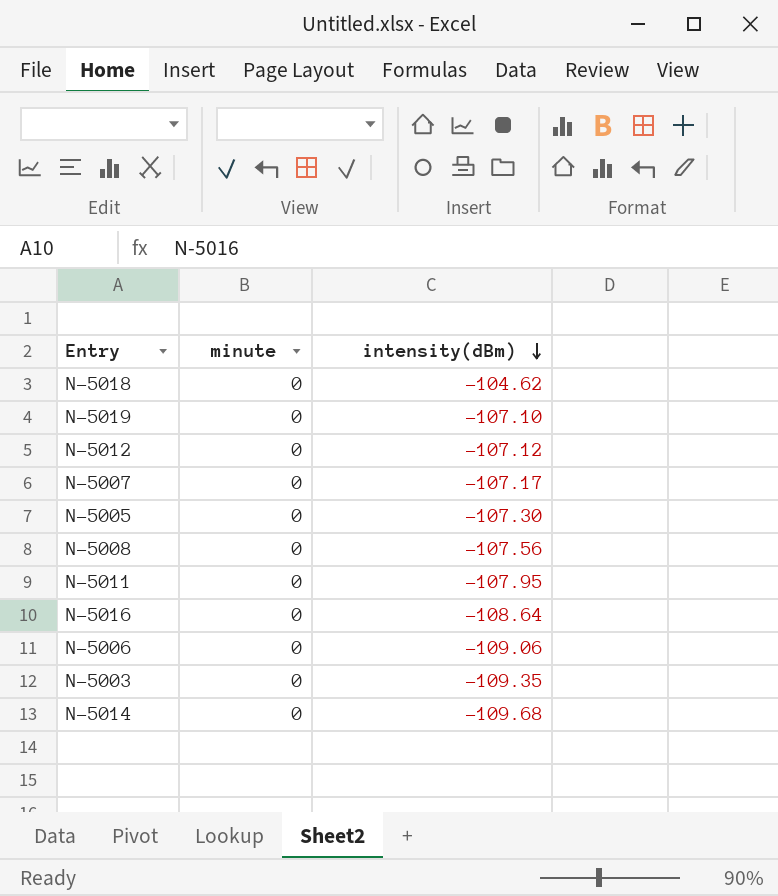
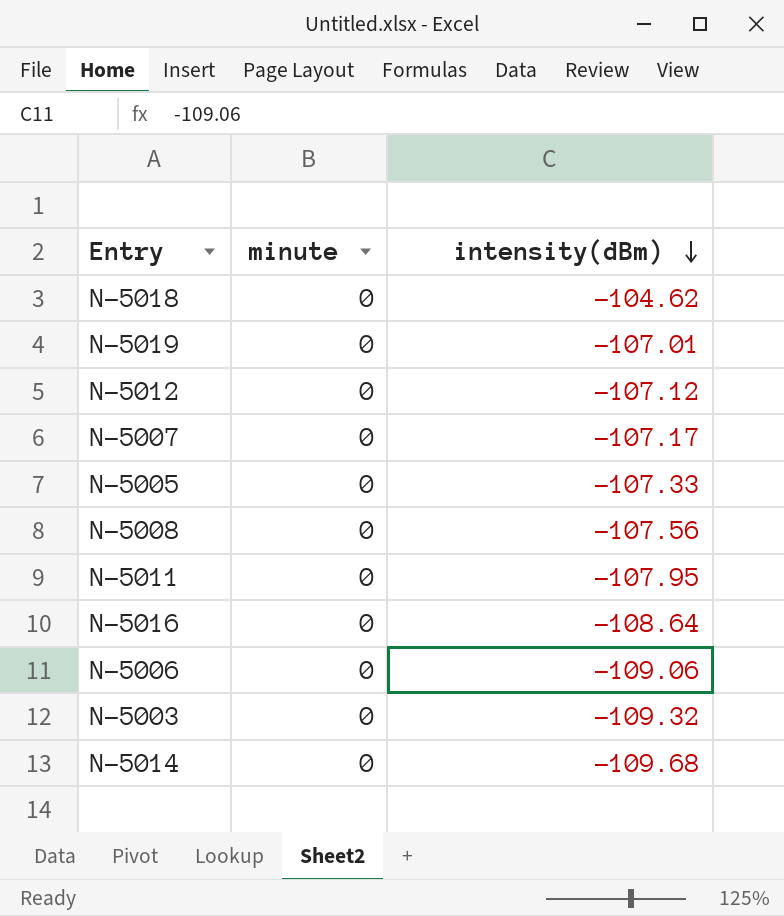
N-5019 | intensity(dBm): -107.10 -> -107.01
N-5005 | intensity(dBm): -107.30 -> -107.33
N-5003 | intensity(dBm): -109.35 -> -109.32

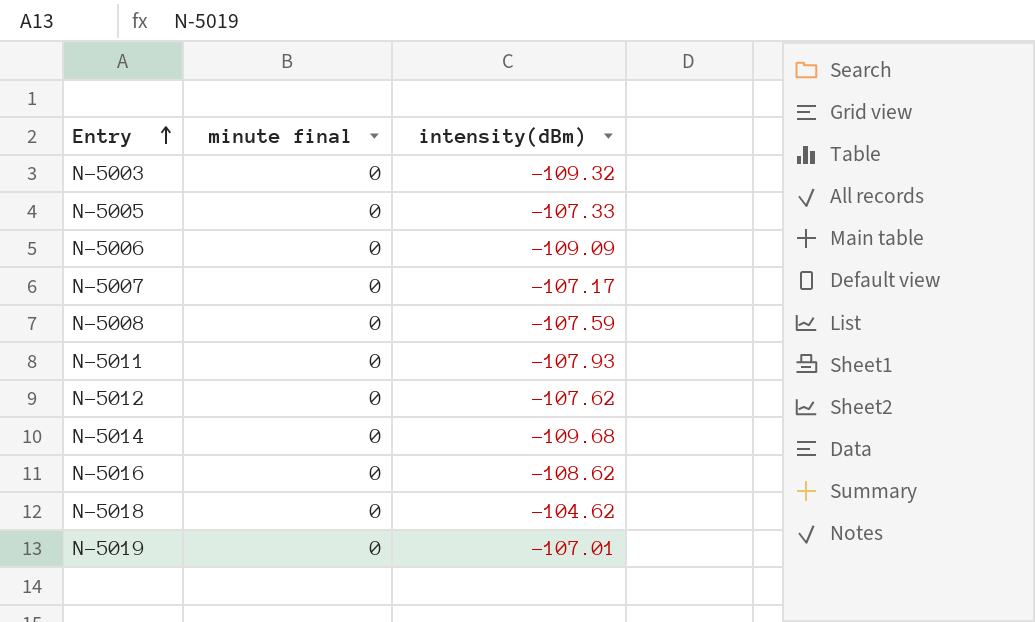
row order: intensity(dBm) descending -> Entry ascending
column name: minute -> minute final
N-5006 | intensity(dBm): -109.06 -> -109.09
N-5008 | intensity(dBm): -107.56 -> -107.59
N-5011 | intensity(dBm): -107.95 -> -107.93
N-5012 | intensity(dBm): -107.12 -> -107.62
N-5016 | intensity(dBm): -108.64 -> -108.62

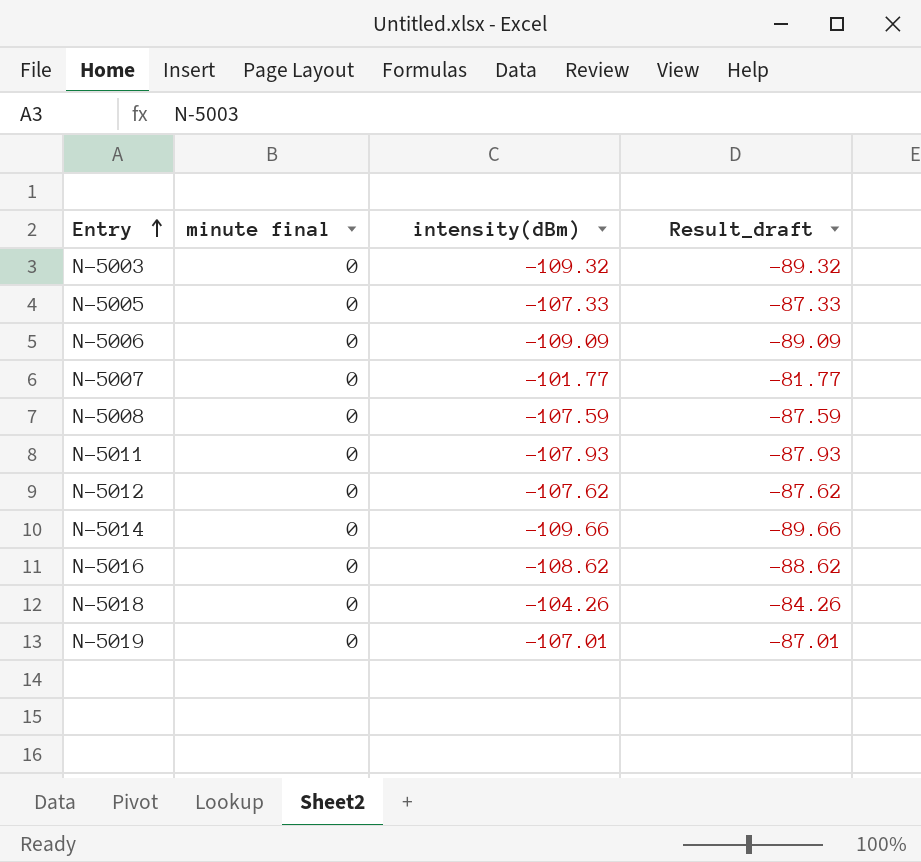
column Result_draft | formula: none -> [intensity(dBm)] + 20
N-5007 | intensity(dBm): -107.17 -> -101.77
N-5014 | intensity(dBm): -109.68 -> -109.66
N-5018 | intensity(dBm): -104.62 -> -104.26

